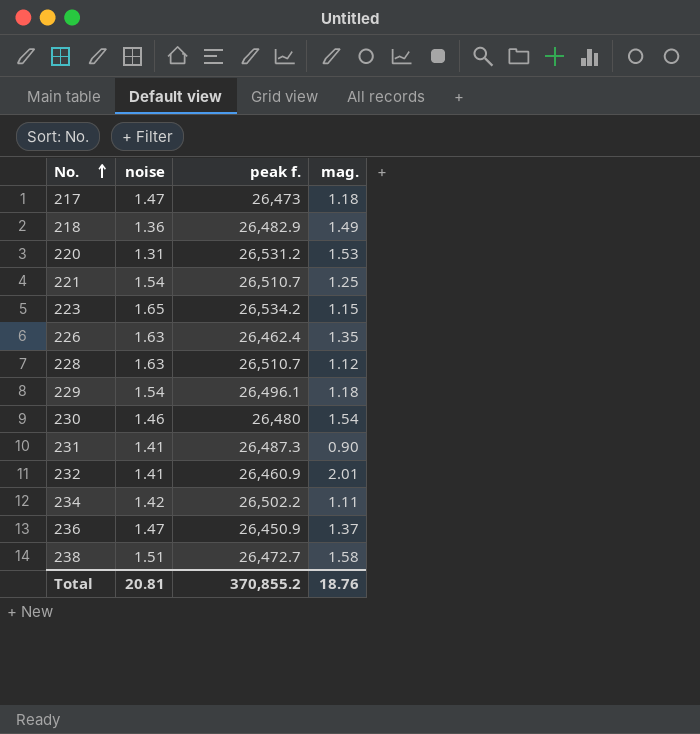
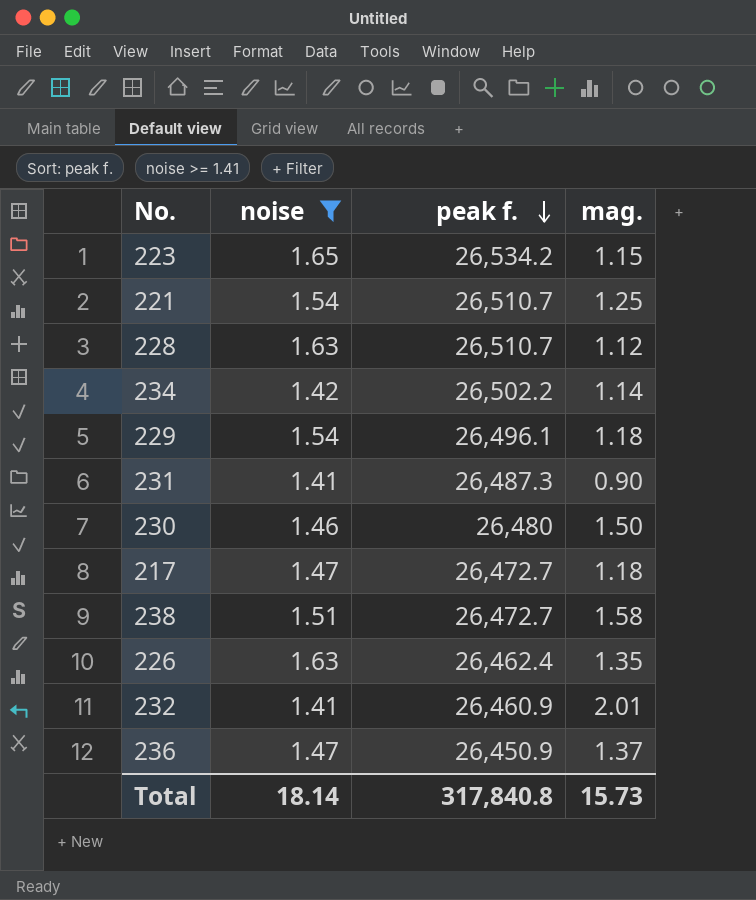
filter: none -> noise >= 1.41
row order: No. ascending -> peak f. descending
234 | mag.: 1.11 -> 1.14
230 | mag.: 1.54 -> 1.50
217 | peak f.: 26,473 -> 26,472.7
Total | noise: 20.81 -> 18.14
Total | peak f.: 370,855.2 -> 317,840.8
Total | mag.: 18.76 -> 15.73

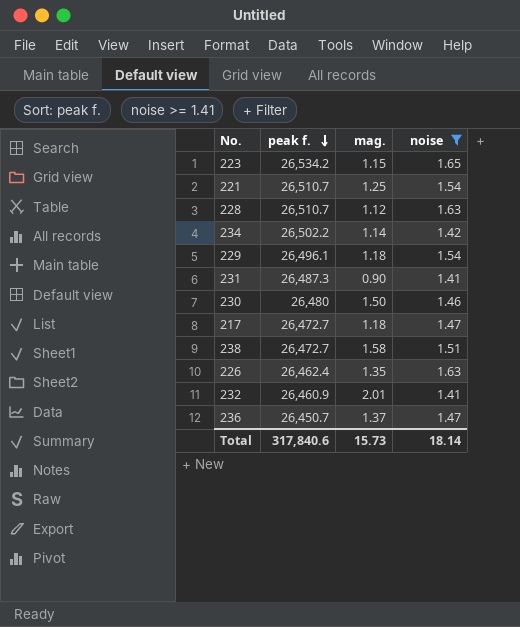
column noise | position: 2 -> 4
236 | peak f.: 26,450.9 -> 26,450.7
Total | peak f.: 317,840.8 -> 317,840.6

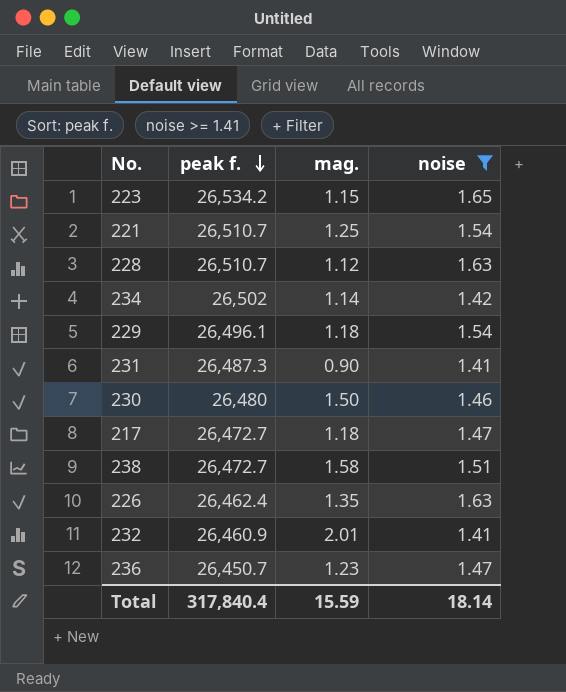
234 | peak f.: 26,502.2 -> 26,502
236 | mag.: 1.37 -> 1.23
Total | peak f.: 317,840.6 -> 317,840.4
Total | mag.: 15.73 -> 15.59

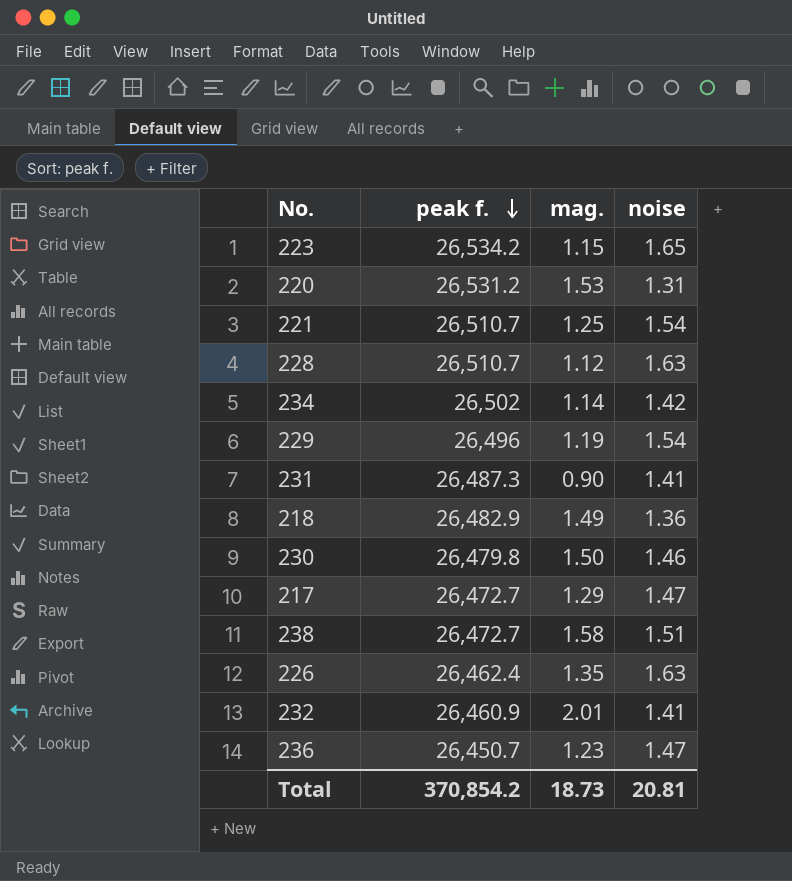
filter: noise >= 1.41 -> none
229 | peak f.: 26,496.1 -> 26,496
229 | mag.: 1.18 -> 1.19
230 | peak f.: 26,480 -> 26,479.8
217 | mag.: 1.18 -> 1.29
Total | peak f.: 317,840.4 -> 370,854.2
Total | mag.: 15.59 -> 18.73
Total | noise: 18.14 -> 20.81

